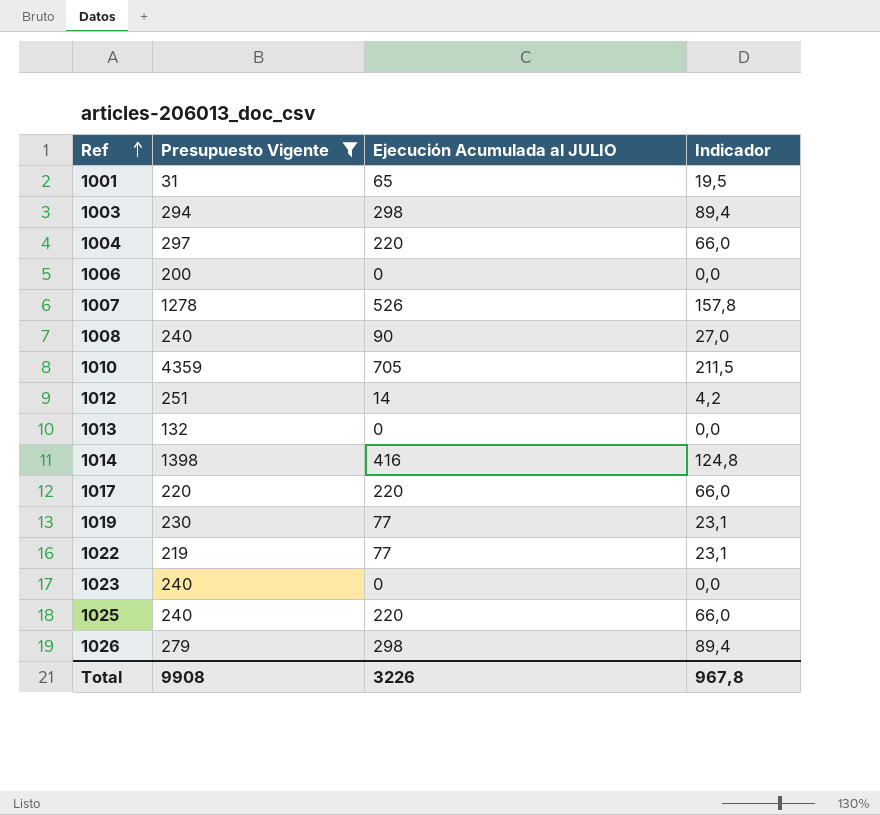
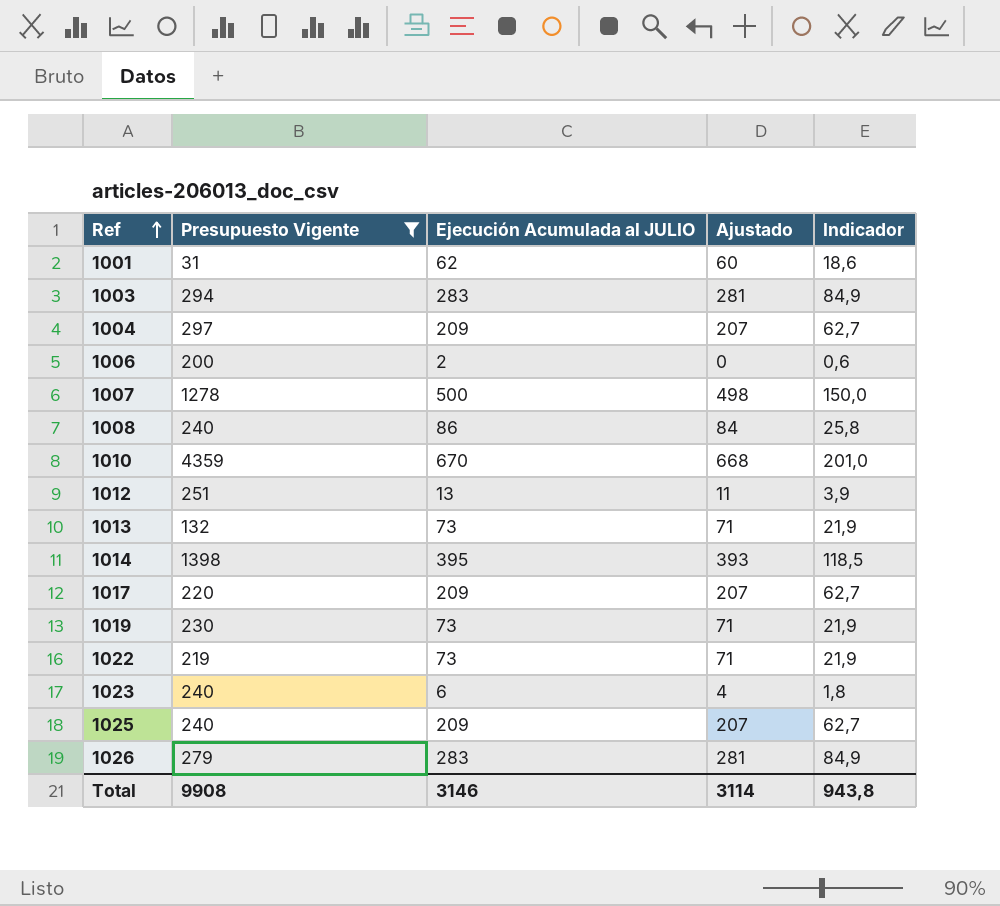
column Ajustado | formula: none -> [Ejecución Acumulada al JULIO] - 2
1001 | Ejecución Acumulada al JULIO: 65 -> 62
1001 | Indicador: 19,5 -> 18,6
1003 | Ejecución Acumulada al JULIO: 298 -> 283
1003 | Indicador: 89,4 -> 84,9
1004 | Ejecución Acumulada al JULIO: 220 -> 209
1004 | Indicador: 66,0 -> 62,7
1006 | Ejecución Acumulada al JULIO: 0 -> 2
1006 | Indicador: 0,0 -> 0,6
1007 | Ejecución Acumulada al JULIO: 526 -> 500
1007 | Indicador: 157,8 -> 150,0
1008 | Ejecución Acumulada al JULIO: 90 -> 86
1008 | Indicador: 27,0 -> 25,8
1010 | Ejecución Acumulada al JULIO: 705 -> 670
1010 | Indicador: 211,5 -> 201,0
1012 | Ejecución Acumulada al JULIO: 14 -> 13
1012 | Indicador: 4,2 -> 3,9
1013 | Ejecución Acumulada al JULIO: 0 -> 73
1013 | Indicador: 0,0 -> 21,9
1014 | Ejecución Acumulada al JULIO: 416 -> 395
1014 | Indicador: 124,8 -> 118,5
1017 | Ejecución Acumulada al JULIO: 220 -> 209
1017 | Indicador: 66,0 -> 62,7
1019 | Ejecución Acumulada al JULIO: 77 -> 73
1019 | Indicador: 23,1 -> 21,9
1022 | Ejecución Acumulada al JULIO: 77 -> 73
1022 | Indicador: 23,1 -> 21,9
1023 | Ejecución Acumulada al JULIO: 0 -> 6
1023 | Indicador: 0,0 -> 1,8
1025 | Ejecución Acumulada al JULIO: 220 -> 209
1025 | Indicador: 66,0 -> 62,7
1026 | Ejecución Acumulada al JULIO: 298 -> 283
1026 | Indicador: 89,4 -> 84,9
Total | Ejecución Acumulada al JULIO: 3226 -> 3146
Total | Indicador: 967,8 -> 943,8

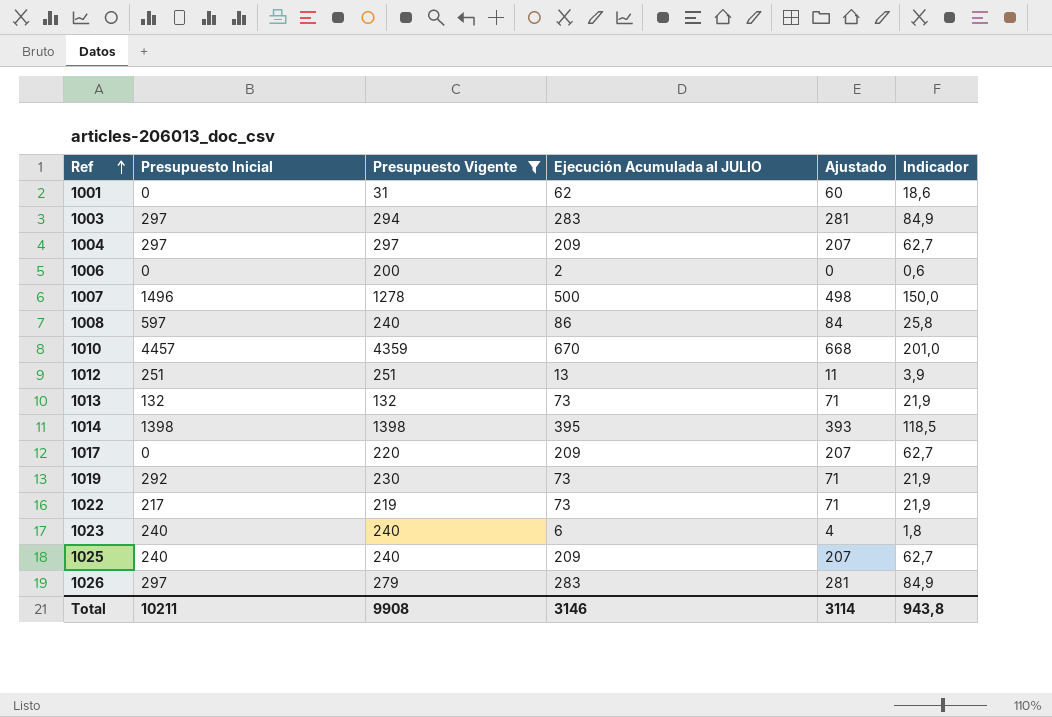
column Presupuesto Inicial | position: none -> 2

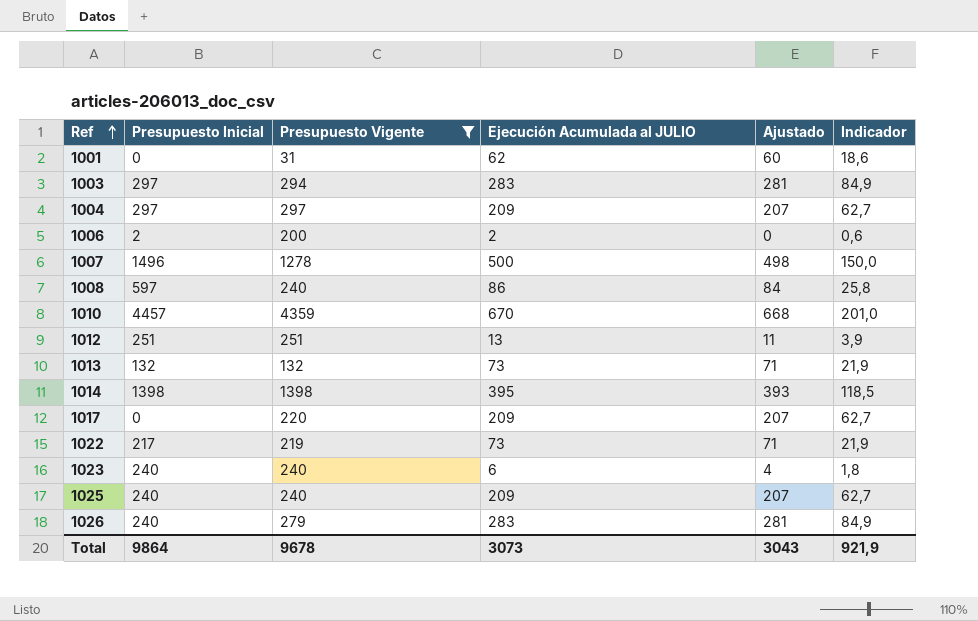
row 1019: 292 | 230 | 73 | 71 | 21,9 -> none
1006 | Presupuesto Inicial: 0 -> 2
1026 | Presupuesto Inicial: 297 -> 240
Total | Presupuesto Inicial: 10211 -> 9864
Total | Presupuesto Vigente: 9908 -> 9678
Total | Ejecución Acumulada al JULIO: 3146 -> 3073
Total | Ajustado: 3114 -> 3043
Total | Indicador: 943,8 -> 921,9

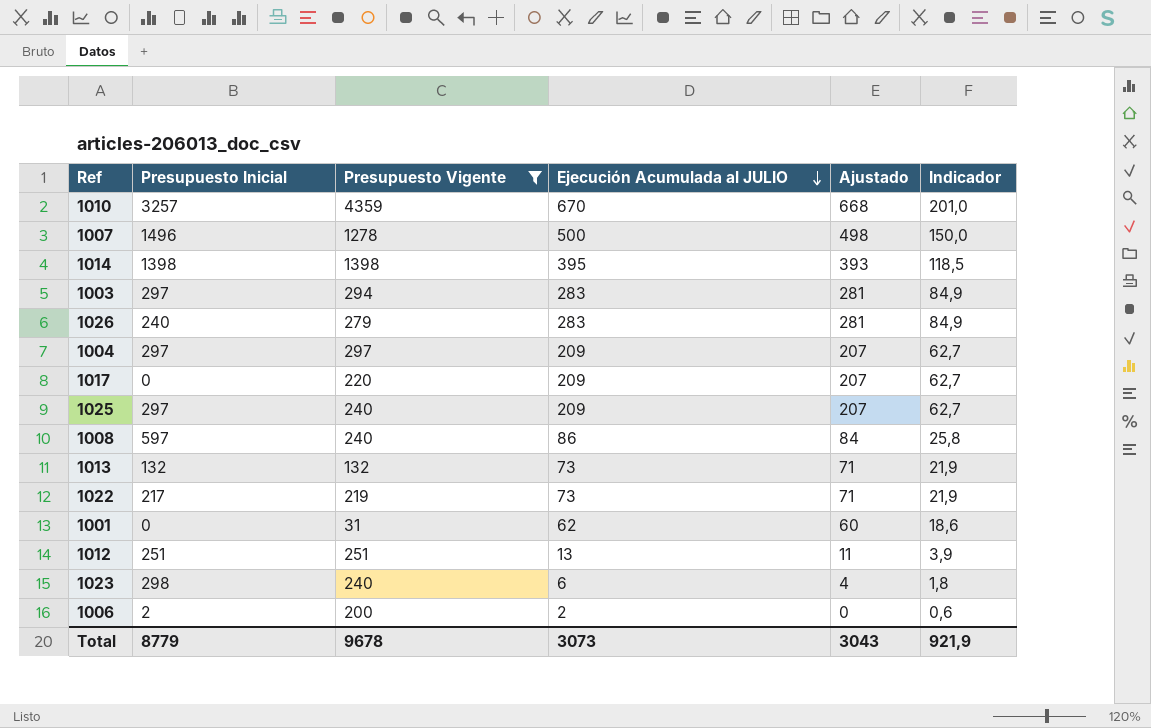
row order: Ref ascending -> Ejecución Acumulada al JULIO descending
1010 | Presupuesto Inicial: 4457 -> 3257
1025 | Presupuesto Inicial: 240 -> 297
1023 | Presupuesto Inicial: 240 -> 298
Total | Presupuesto Inicial: 9864 -> 8779

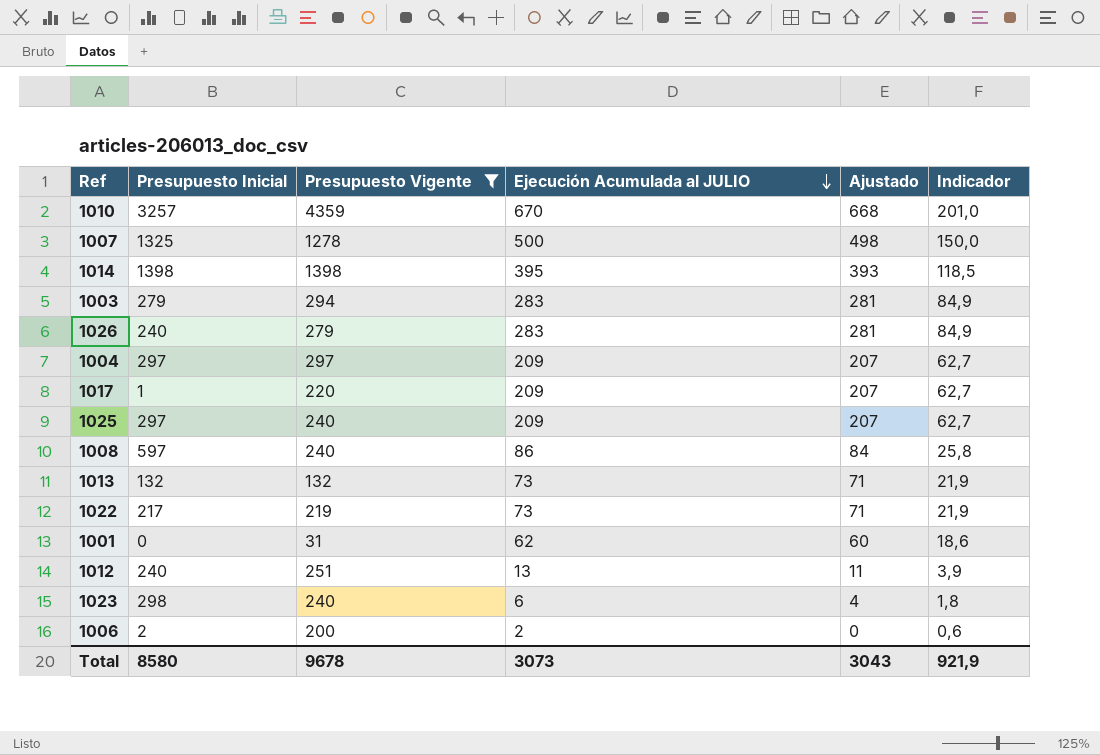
1007 | Presupuesto Inicial: 1496 -> 1325
1003 | Presupuesto Inicial: 297 -> 279
1017 | Presupuesto Inicial: 0 -> 1
1012 | Presupuesto Inicial: 251 -> 240
Total | Presupuesto Inicial: 8779 -> 8580

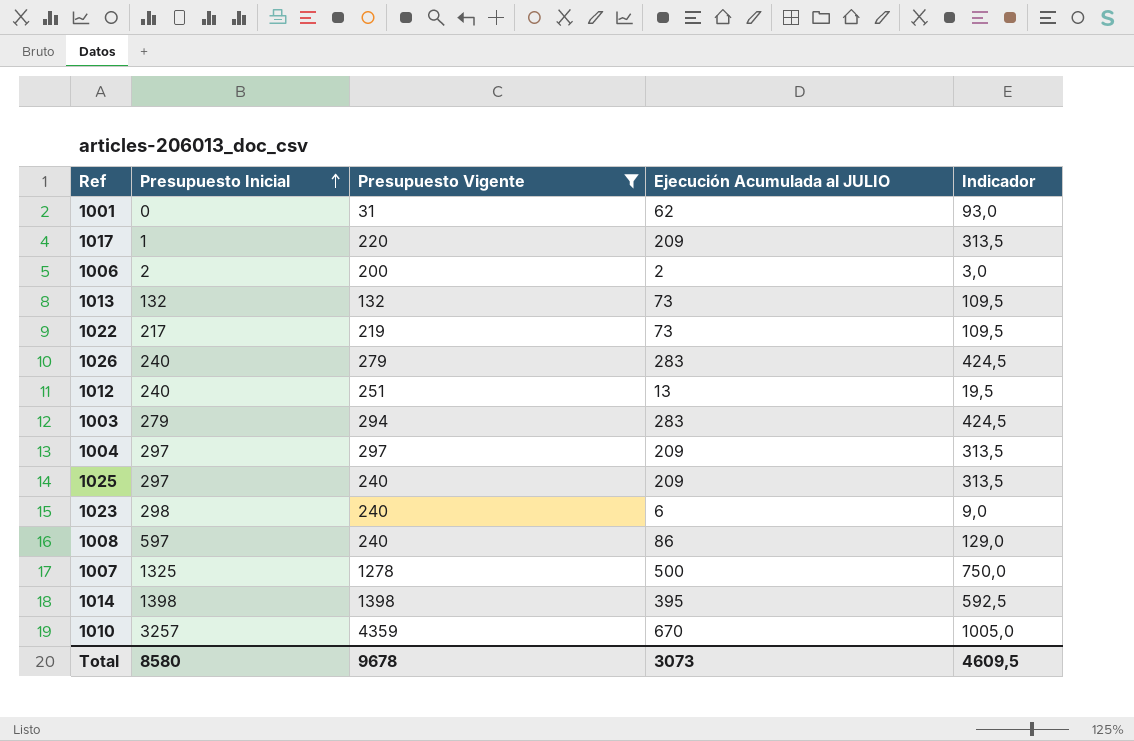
row order: Ejecución Acumulada al JULIO descending -> Presupuesto Inicial ascending
column Ajustado | formula: [Ejecución Acumulada al JULIO] - 2 -> none
column Indicador | formula: [Ejecución Acumulada al JULIO] * 0,3 -> [Ejecución Acumulada al JULIO] * 1,5
Total | Indicador: 921,9 -> 4609,5

